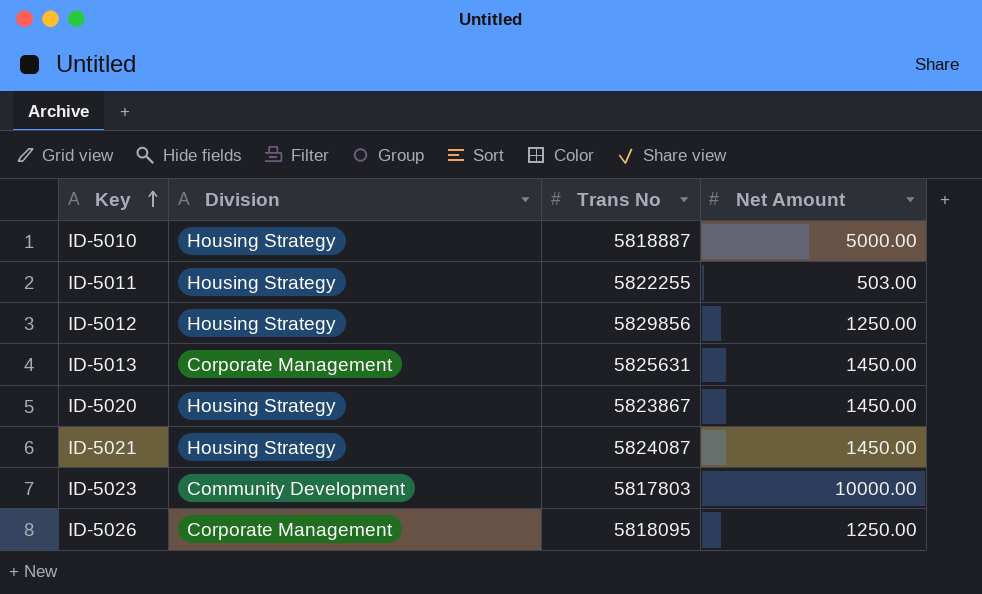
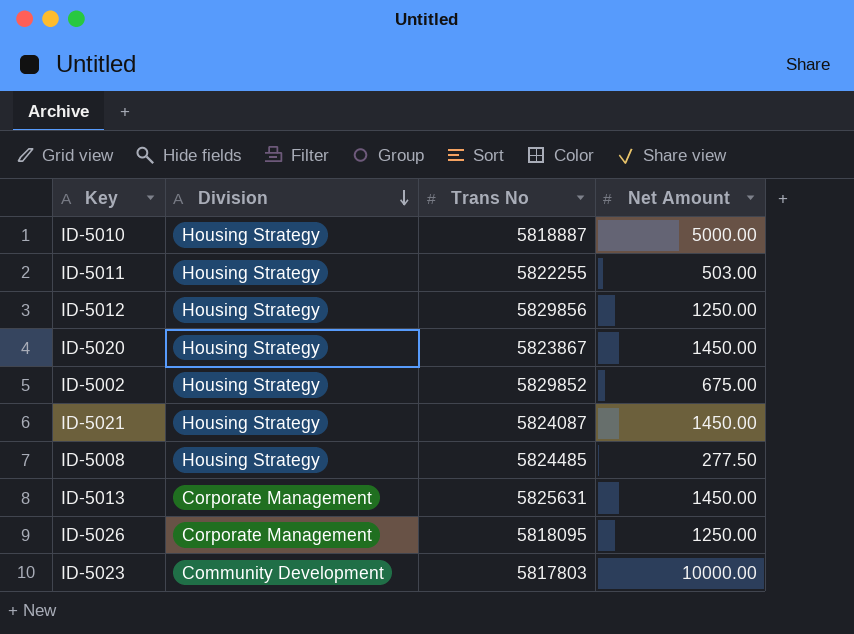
row order: Key ascending -> Division descending
row ID-5002: none -> Housing Strategy | 5829852 | 675.00
row ID-5008: none -> Housing Strategy | 5824485 | 277.50

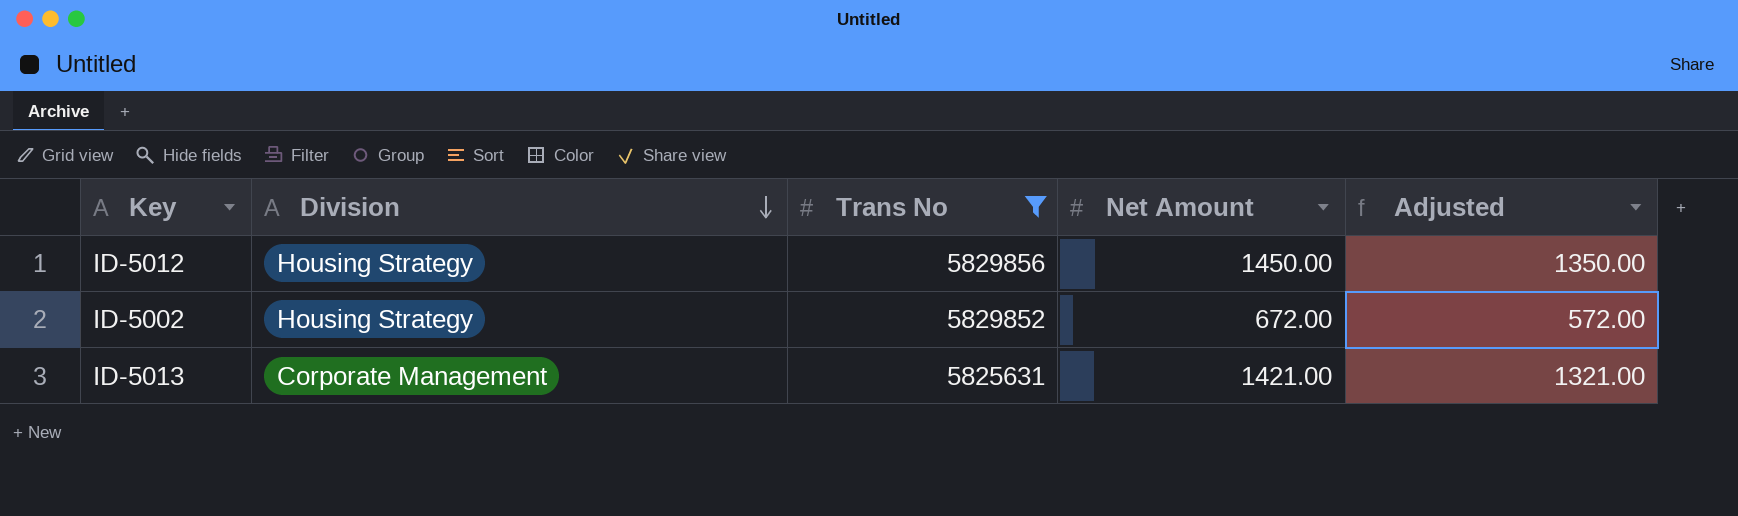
filter: none -> Trans No >= 5825631
column Adjusted | formula: none -> [Net Amount] - 100
ID-5012 | Net Amount: 1250.00 -> 1450.00
ID-5002 | Net Amount: 675.00 -> 672.00
ID-5013 | Net Amount: 1450.00 -> 1421.00

